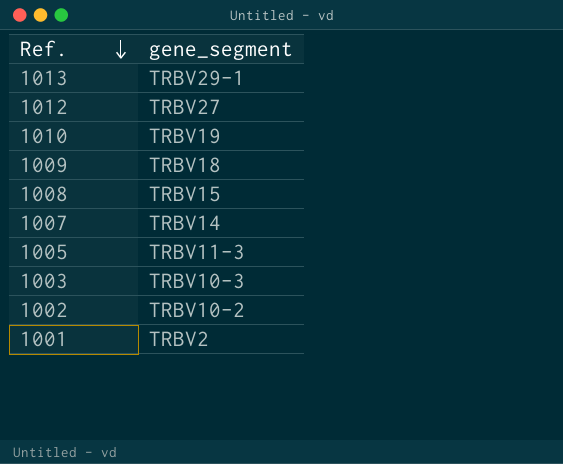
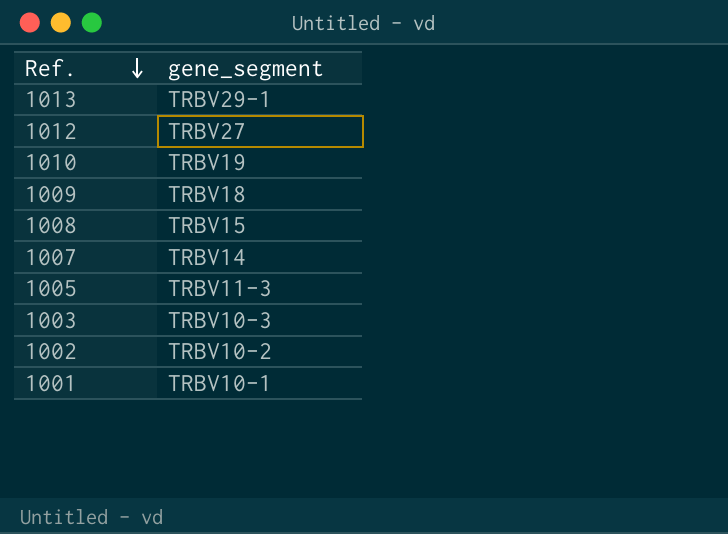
1001 | gene_segment: TRBV2 -> TRBV10-1

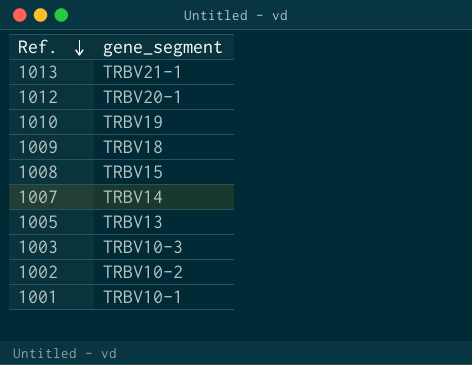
1013 | gene_segment: TRBV29-1 -> TRBV21-1
1012 | gene_segment: TRBV27 -> TRBV20-1
1005 | gene_segment: TRBV11-3 -> TRBV13

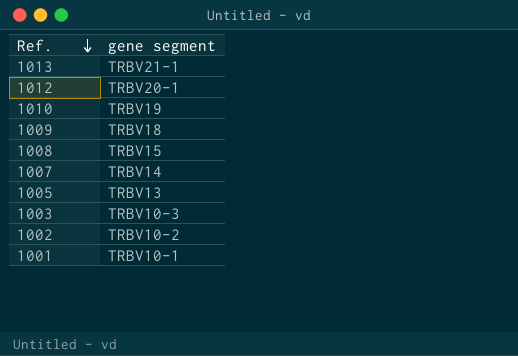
column name: gene_segment -> gene segment

